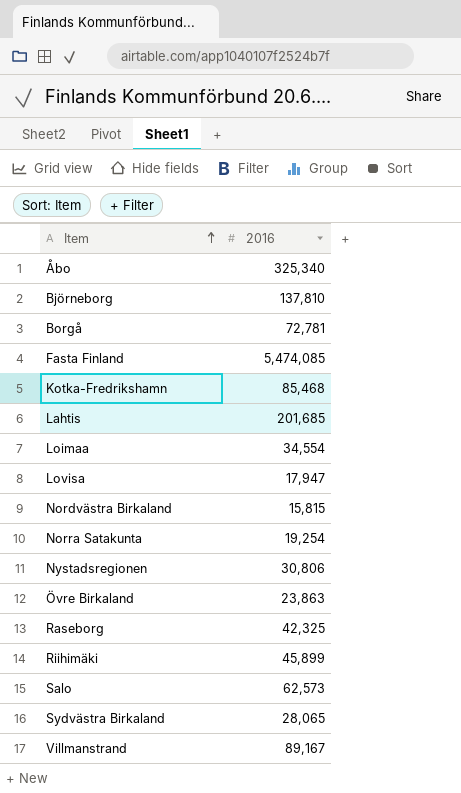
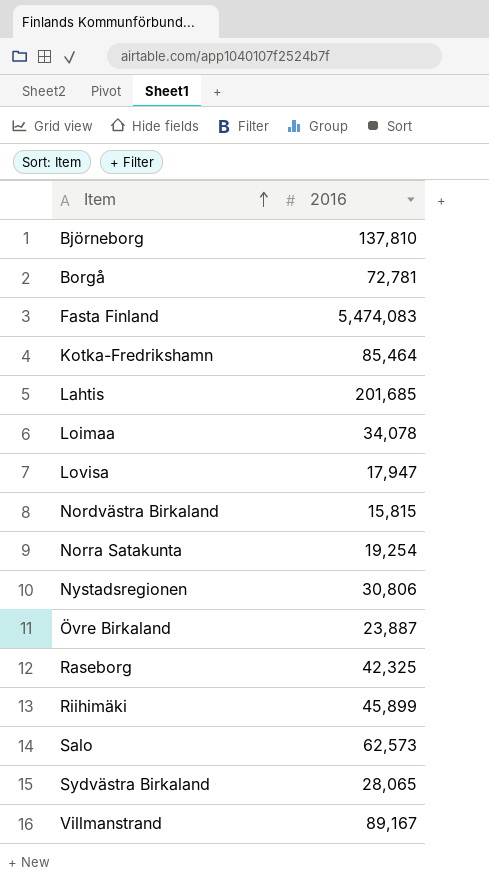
row Åbo: 325,340 -> none
Fasta Finland | 2016: 5,474,085 -> 5,474,083
Kotka-Fredrikshamn | 2016: 85,468 -> 85,464
Loimaa | 2016: 34,554 -> 34,078
Övre Birkaland | 2016: 23,863 -> 23,887

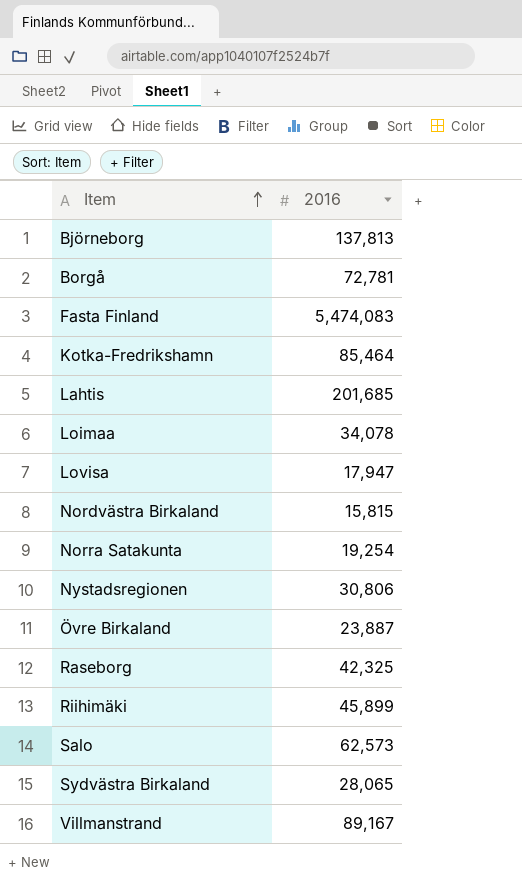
Björneborg | 2016: 137,810 -> 137,813

